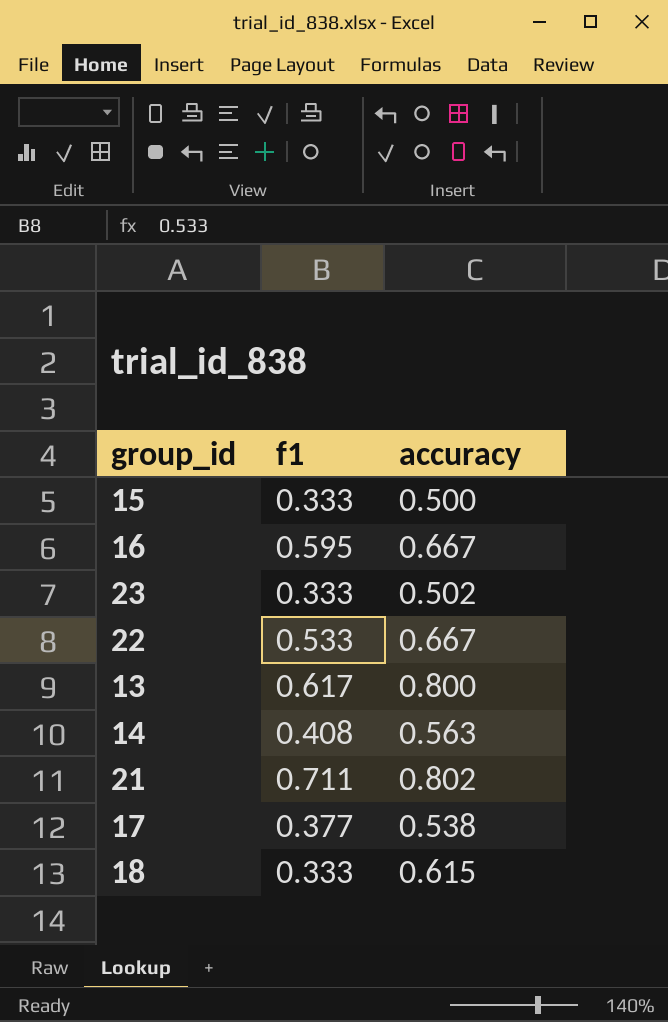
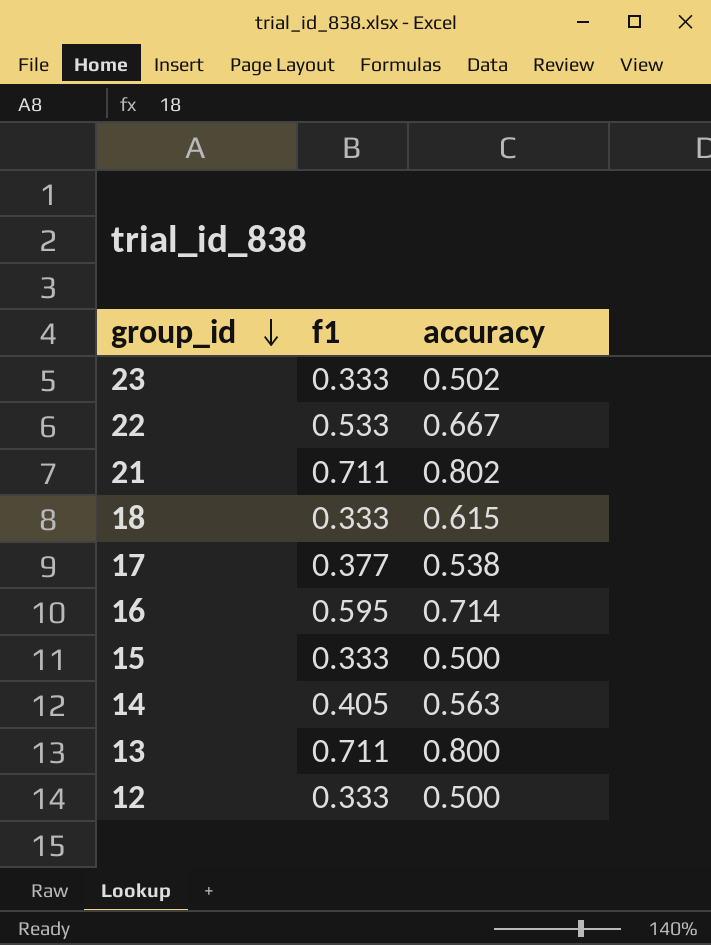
row order: none -> group_id descending
16 | accuracy: 0.667 -> 0.714
14 | f1: 0.408 -> 0.405
13 | f1: 0.617 -> 0.711
row 12: none -> 0.333 | 0.500

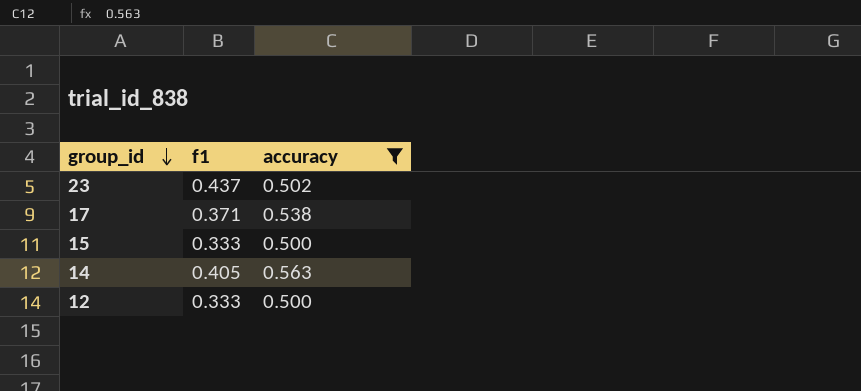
filter: none -> accuracy <= 0.563
23 | f1: 0.333 -> 0.437
17 | f1: 0.377 -> 0.371

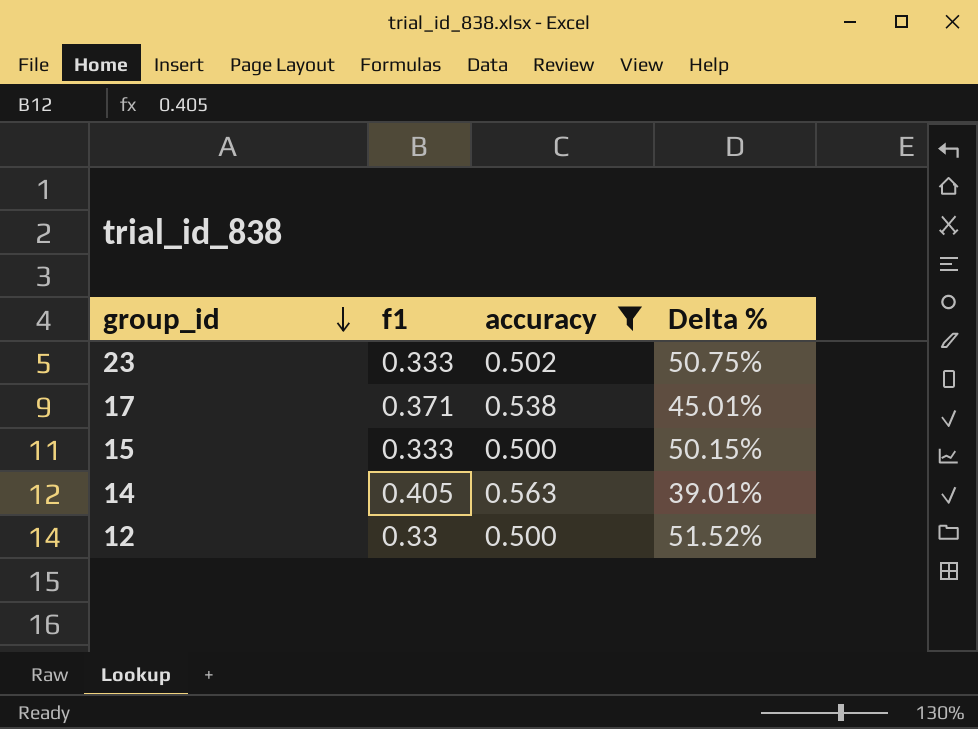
column Delta % | formula: none -> ([accuracy] - [f1]) / [f1]
23 | f1: 0.437 -> 0.333
12 | f1: 0.333 -> 0.33

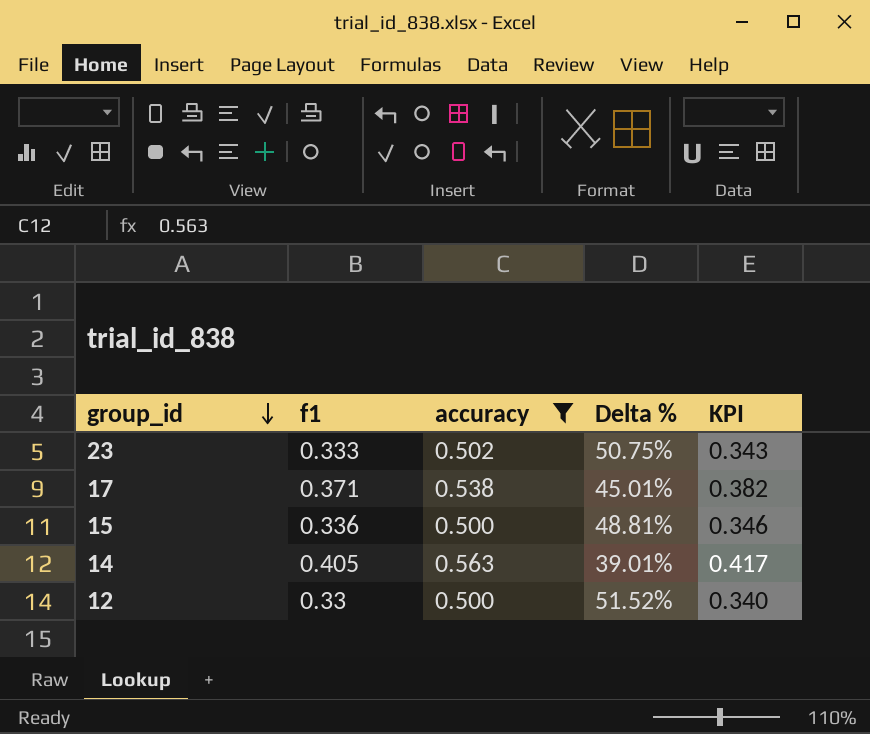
column KPI | formula: none -> [f1] * 1.03
15 | f1: 0.333 -> 0.336
15 | Delta %: 50.15% -> 48.81%

